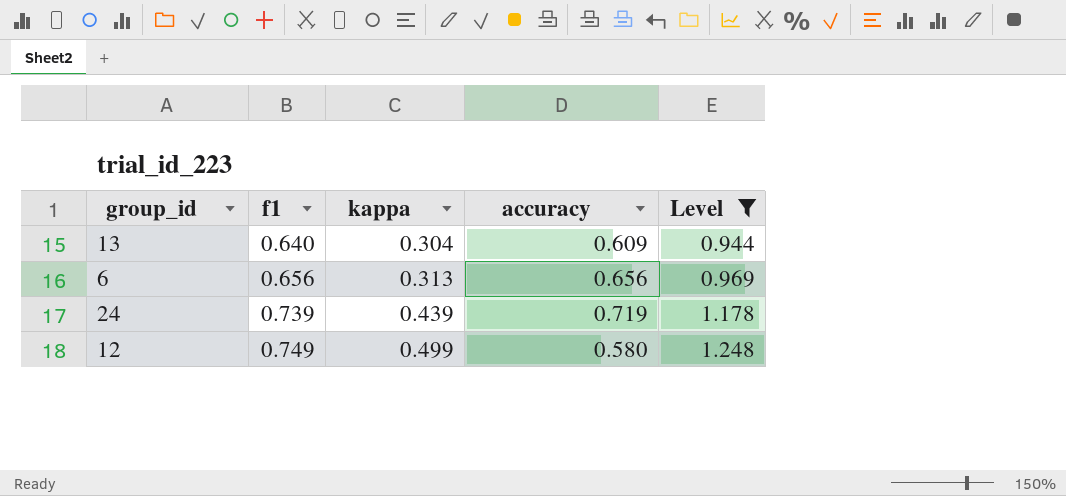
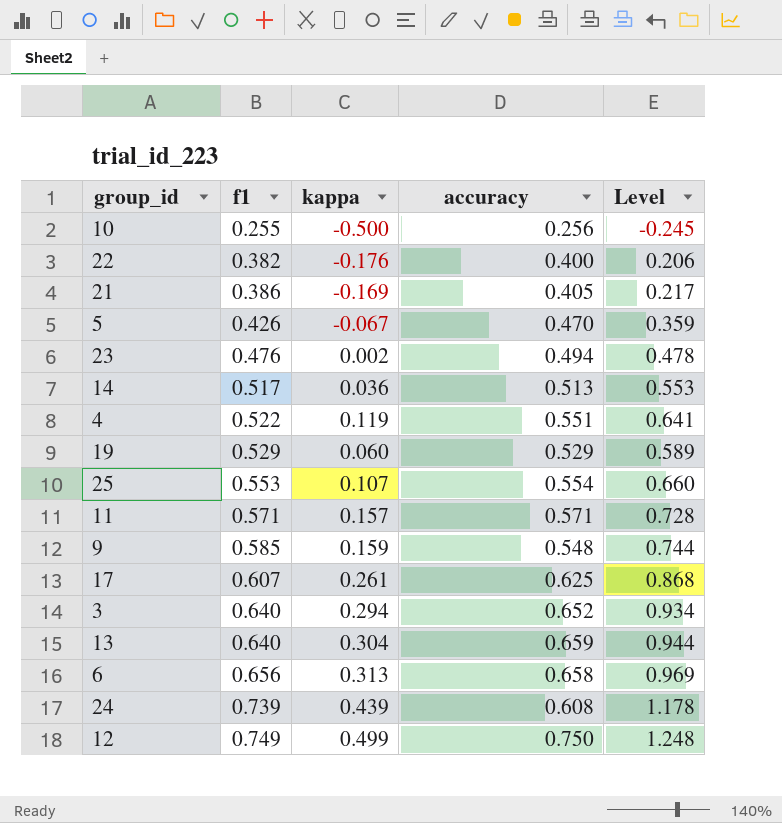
filter: Level >= 0.944 -> none
13 | accuracy: 0.609 -> 0.659
6 | accuracy: 0.656 -> 0.658
24 | accuracy: 0.719 -> 0.608
12 | accuracy: 0.580 -> 0.750

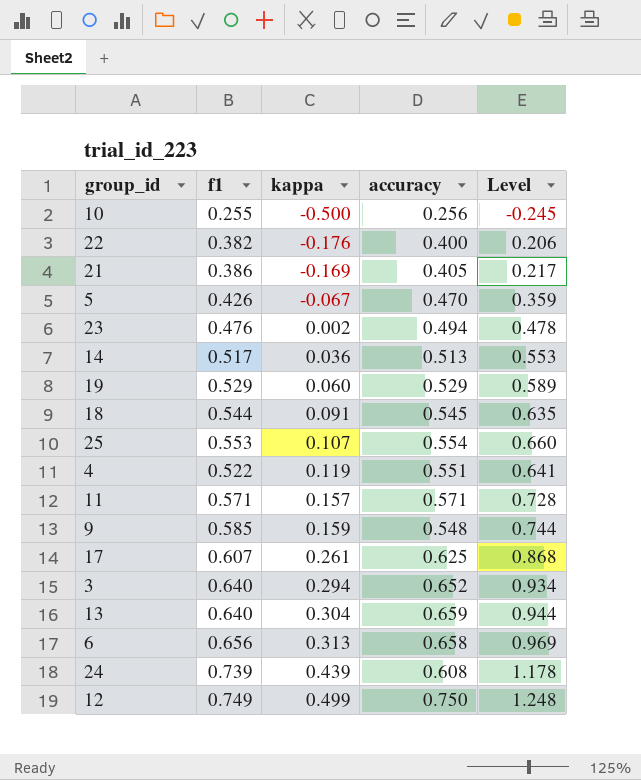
row order: f1 ascending -> kappa ascending
row 18: none -> 0.544 | 0.091 | 0.545 | 0.635

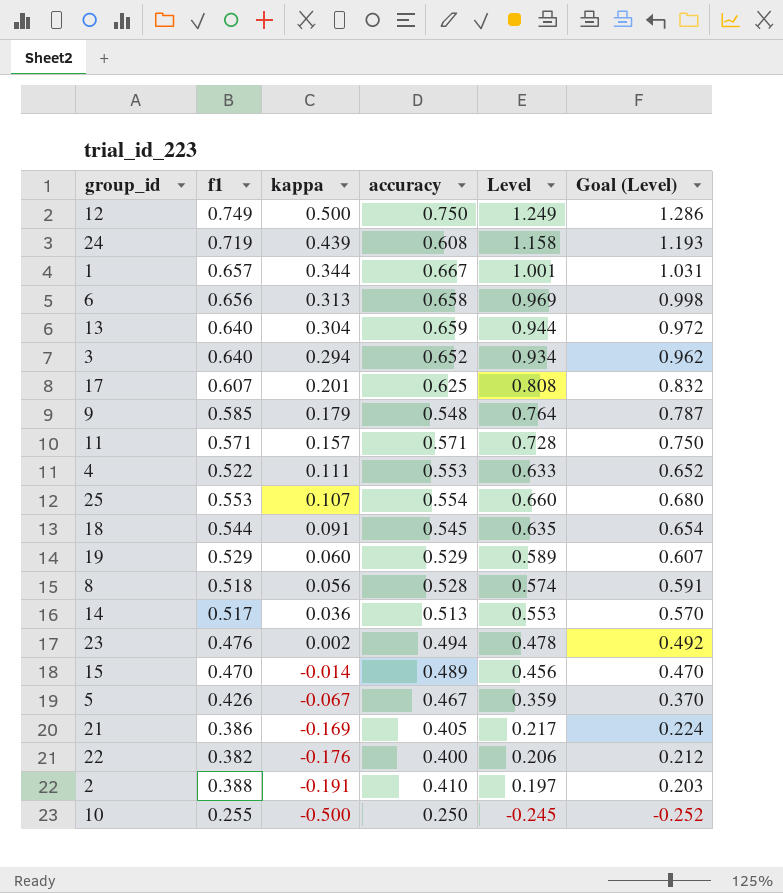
row order: kappa ascending -> kappa descending
column Goal (Level) | formula: none -> [Level] * 1.03
12 | kappa: 0.499 -> 0.500
12 | Level: 1.248 -> 1.249
24 | f1: 0.739 -> 0.719
24 | Level: 1.178 -> 1.158
row 1: none -> 0.657 | 0.344 | 0.667 | 1.001 | 1.031
17 | kappa: 0.261 -> 0.201
17 | Level: 0.868 -> 0.808
9 | kappa: 0.159 -> 0.179
9 | Level: 0.744 -> 0.764
4 | kappa: 0.119 -> 0.111
4 | accuracy: 0.551 -> 0.553
4 | Level: 0.641 -> 0.633
row 8: none -> 0.518 | 0.056 | 0.528 | 0.574 | 0.591
row 15: none -> 0.470 | -0.014 | 0.489 | 0.456 | 0.470
5 | accuracy: 0.470 -> 0.467
row 2: none -> 0.388 | -0.191 | 0.410 | 0.197 | 0.203
10 | accuracy: 0.256 -> 0.250

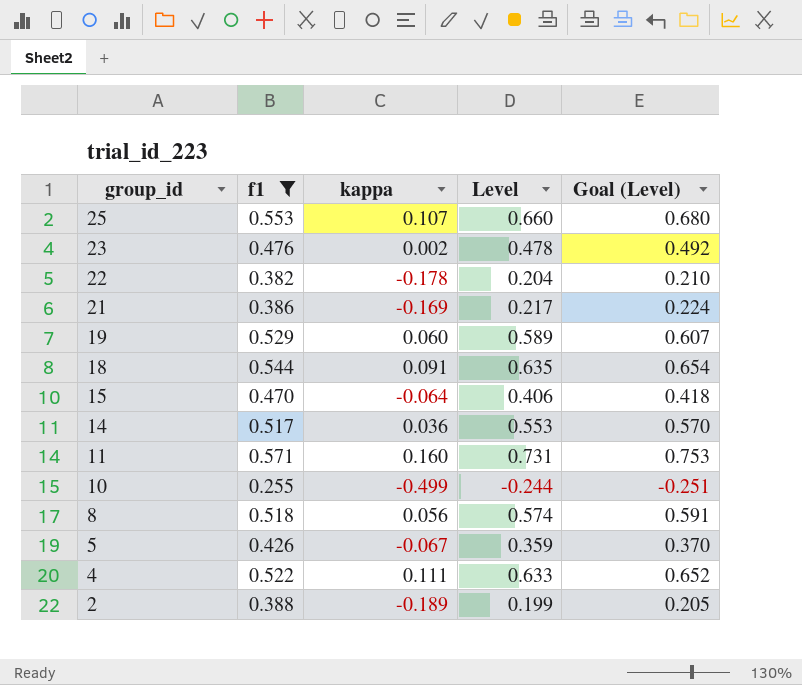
filter: none -> f1 <= 0.571
row order: kappa descending -> group_id descending
column accuracy | position: 4 -> none
22 | kappa: -0.176 -> -0.178
22 | Level: 0.206 -> 0.204
22 | Goal (Level): 0.212 -> 0.210
15 | kappa: -0.014 -> -0.064
15 | Level: 0.456 -> 0.406
15 | Goal (Level): 0.470 -> 0.418
11 | kappa: 0.157 -> 0.160
11 | Level: 0.728 -> 0.731
11 | Goal (Level): 0.750 -> 0.753
10 | kappa: -0.500 -> -0.499
10 | Level: -0.245 -> -0.244
10 | Goal (Level): -0.252 -> -0.251
2 | kappa: -0.191 -> -0.189
2 | Level: 0.197 -> 0.199
2 | Goal (Level): 0.203 -> 0.205

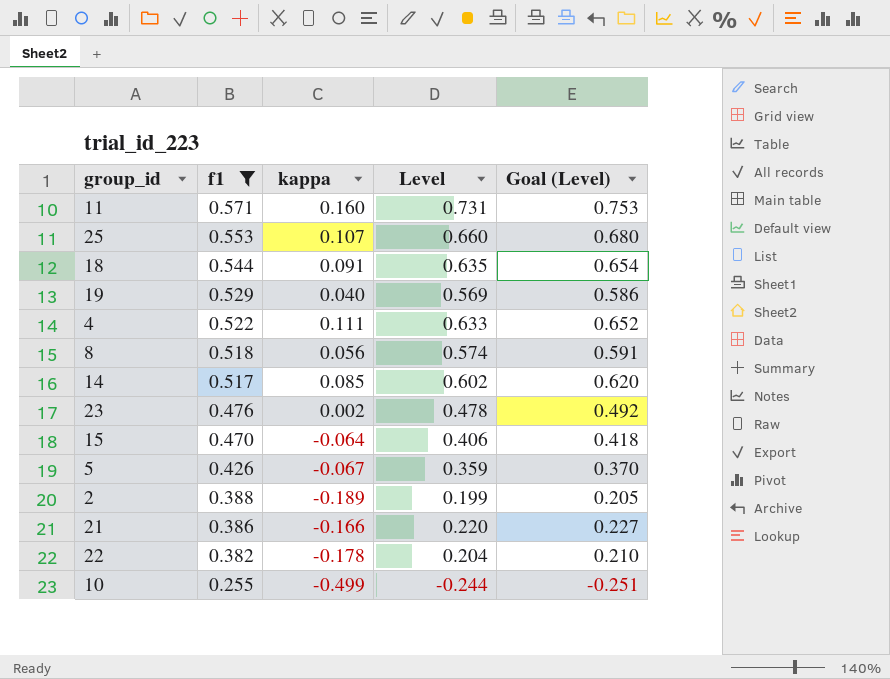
row order: group_id descending -> f1 descending
19 | kappa: 0.060 -> 0.040
19 | Level: 0.589 -> 0.569
19 | Goal (Level): 0.607 -> 0.586
14 | kappa: 0.036 -> 0.085
14 | Level: 0.553 -> 0.602
14 | Goal (Level): 0.570 -> 0.620
21 | kappa: -0.169 -> -0.166
21 | Level: 0.217 -> 0.220
21 | Goal (Level): 0.224 -> 0.227

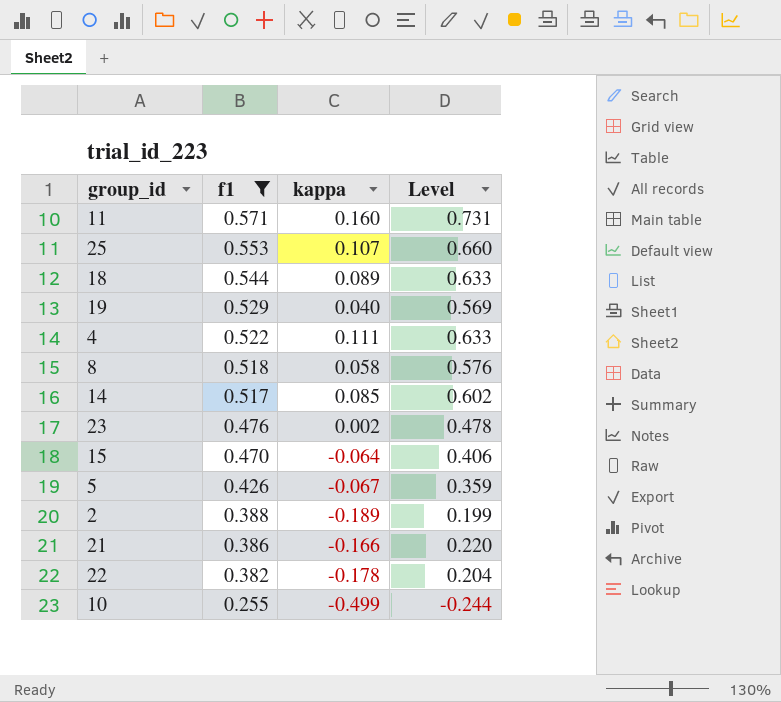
column Goal (Level) | formula: [Level] * 1.03 -> none
18 | kappa: 0.091 -> 0.089
18 | Level: 0.635 -> 0.633
8 | kappa: 0.056 -> 0.058
8 | Level: 0.574 -> 0.576

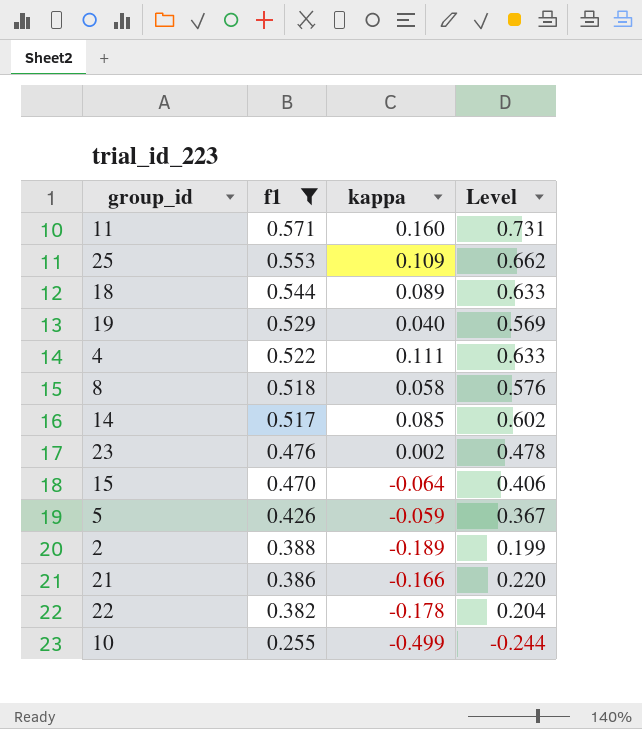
25 | kappa: 0.107 -> 0.109
25 | Level: 0.660 -> 0.662
5 | kappa: -0.067 -> -0.059
5 | Level: 0.359 -> 0.367

